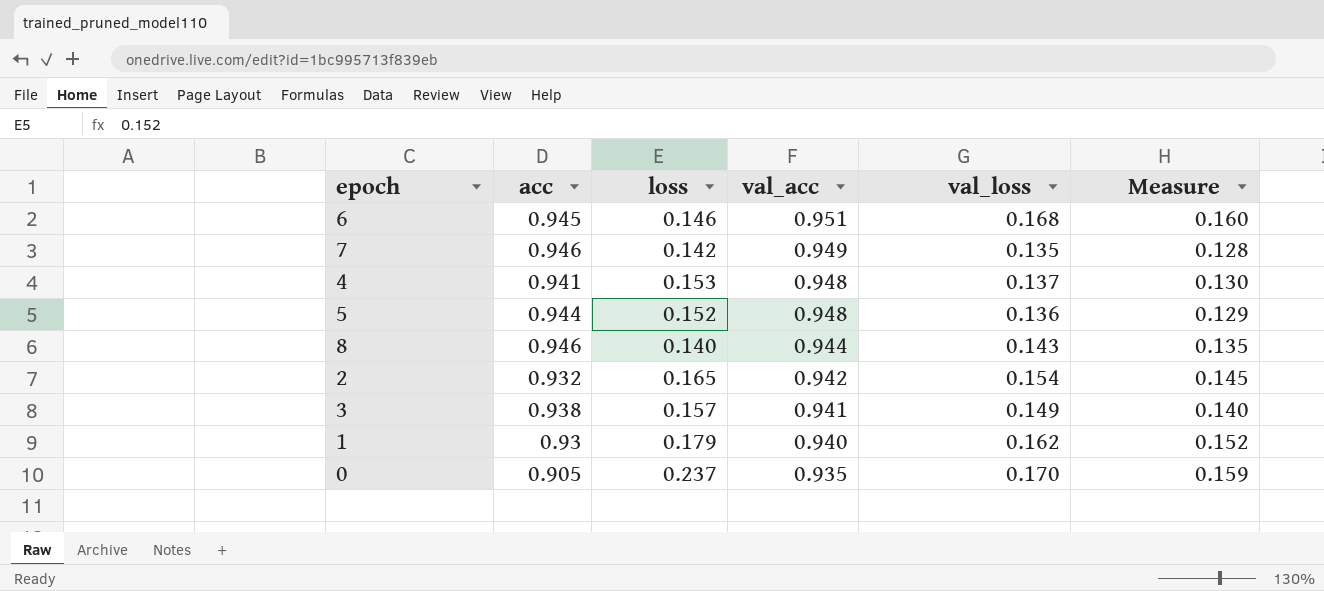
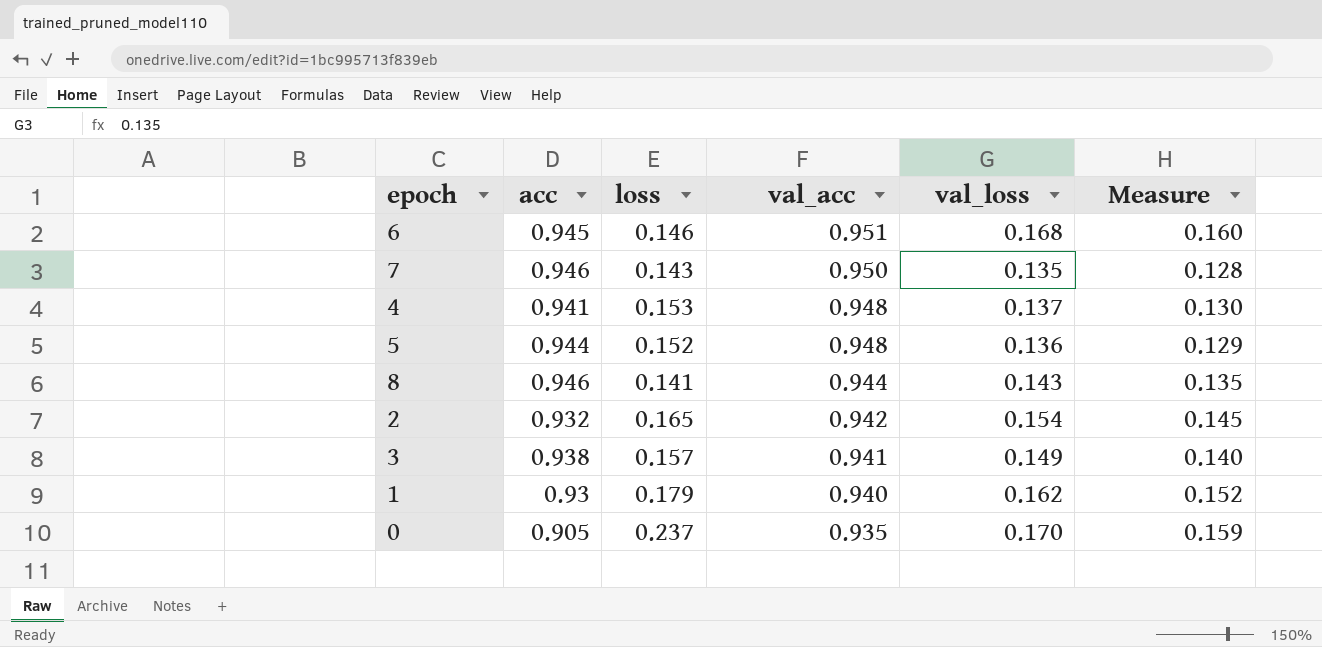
7 | loss: 0.142 -> 0.143
7 | val_acc: 0.949 -> 0.950
8 | loss: 0.140 -> 0.141

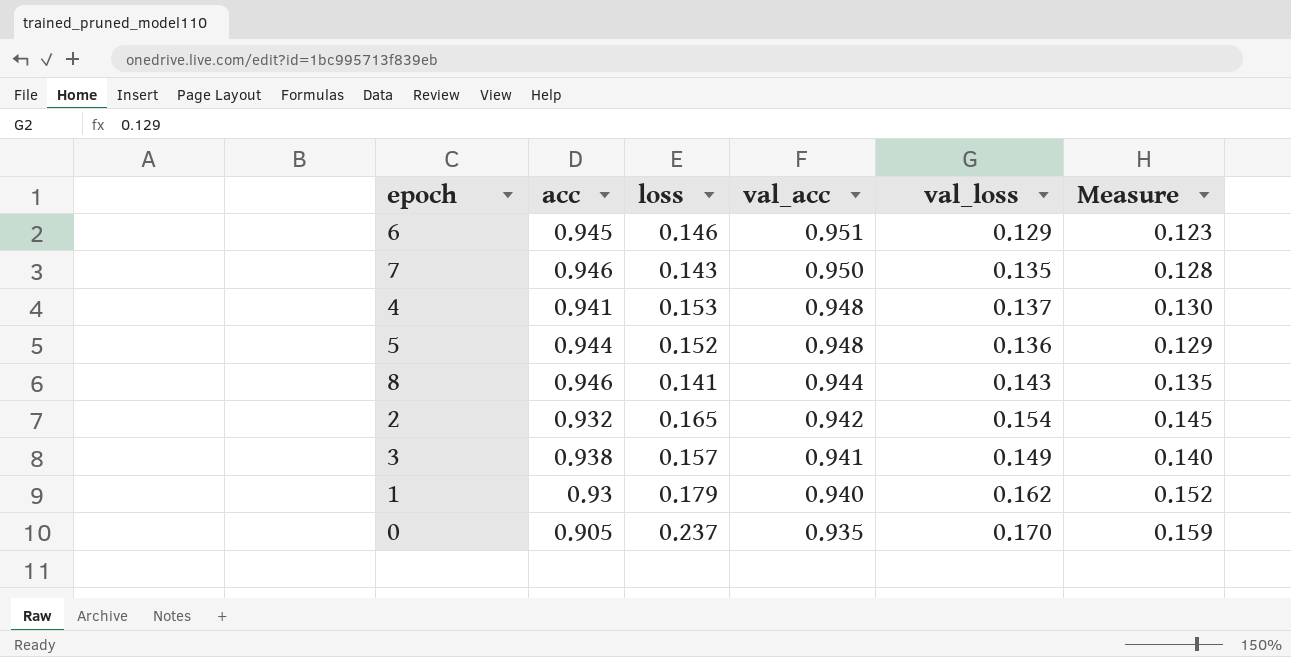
6 | val_loss: 0.168 -> 0.129
6 | Measure: 0.160 -> 0.123

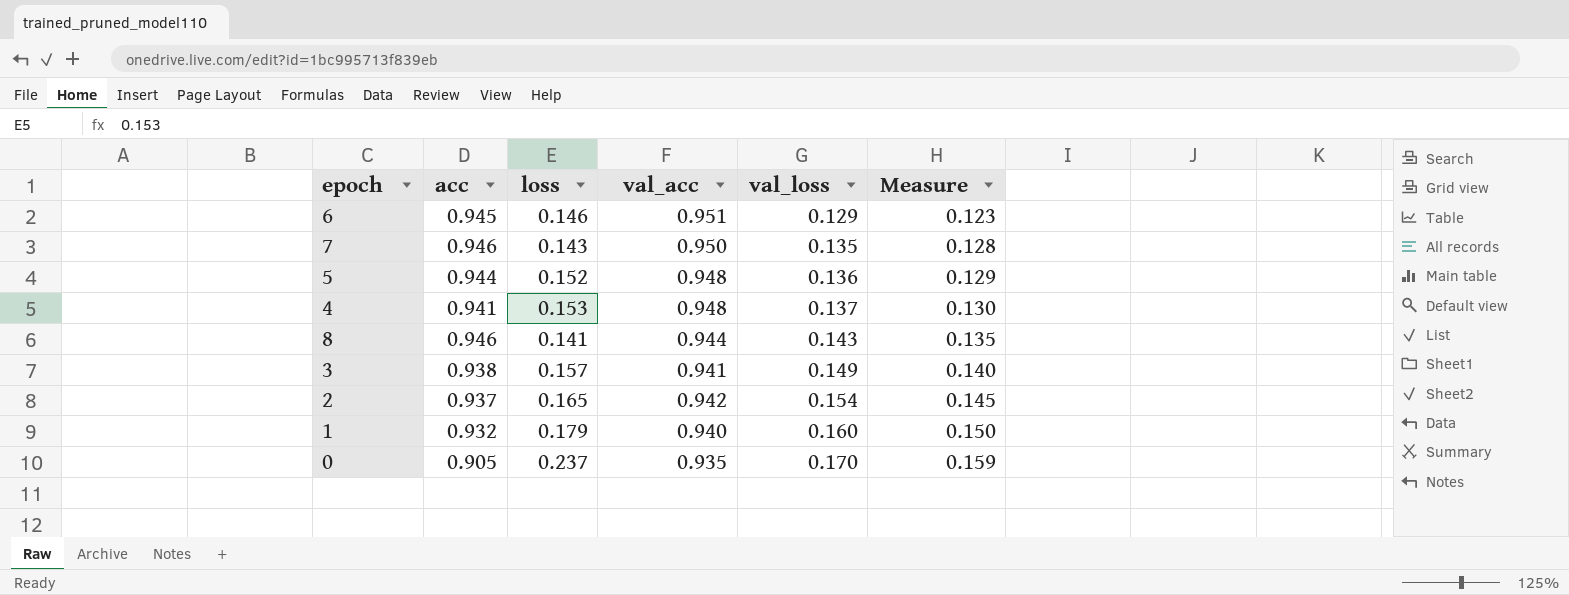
row order: val_acc descending -> val_loss ascending
2 | acc: 0.932 -> 0.937
1 | acc: 0.93 -> 0.932
1 | val_loss: 0.162 -> 0.160
1 | Measure: 0.152 -> 0.150

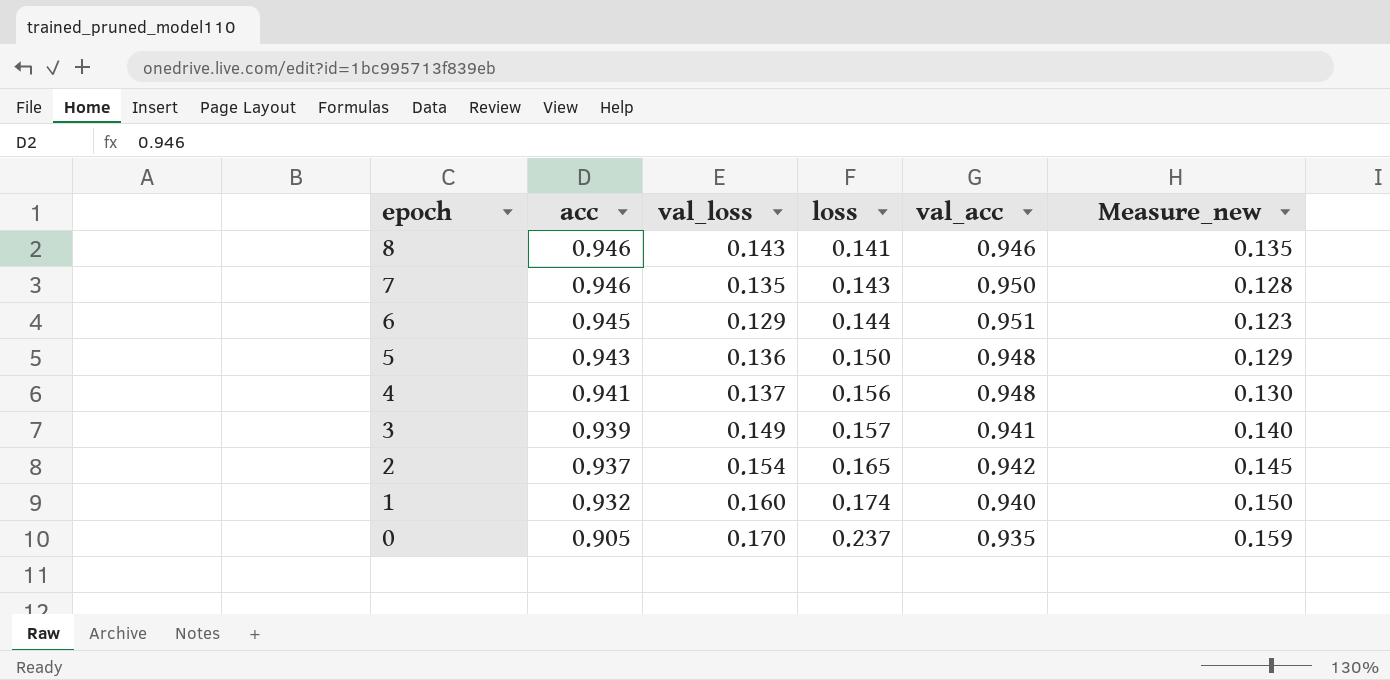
row order: val_loss ascending -> epoch descending
column val_loss | position: 5 -> 3
column name: Measure -> Measure_new
8 | val_acc: 0.944 -> 0.946
6 | loss: 0.146 -> 0.144
5 | acc: 0.944 -> 0.943
5 | loss: 0.152 -> 0.150
4 | loss: 0.153 -> 0.156
3 | acc: 0.938 -> 0.939
1 | loss: 0.179 -> 0.174

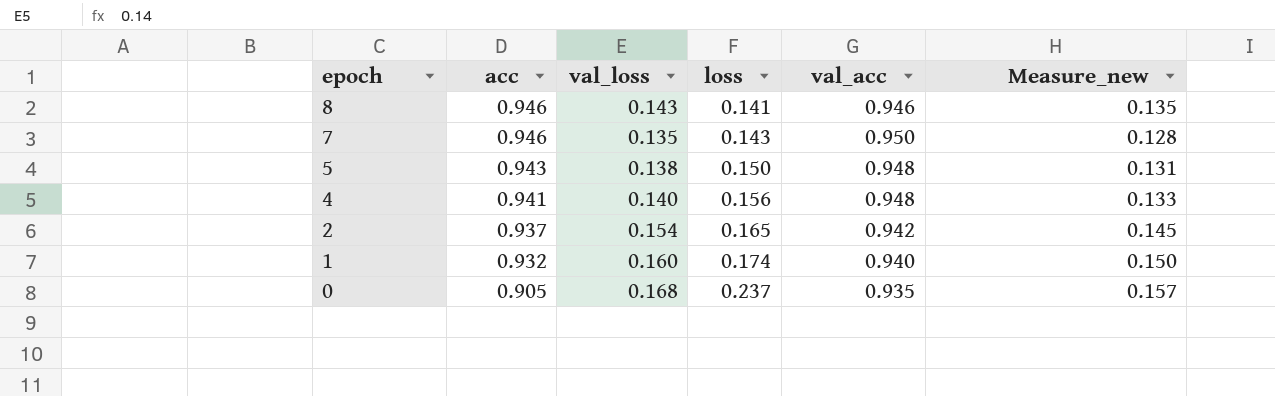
row 6: 0.945 | 0.129 | 0.144 | 0.951 | 0.123 -> none
row 3: 0.939 | 0.149 | 0.157 | 0.941 | 0.140 -> none
5 | val_loss: 0.136 -> 0.138
5 | Measure_new: 0.129 -> 0.131
4 | val_loss: 0.137 -> 0.140
4 | Measure_new: 0.130 -> 0.133
0 | val_loss: 0.170 -> 0.168
0 | Measure_new: 0.159 -> 0.157

